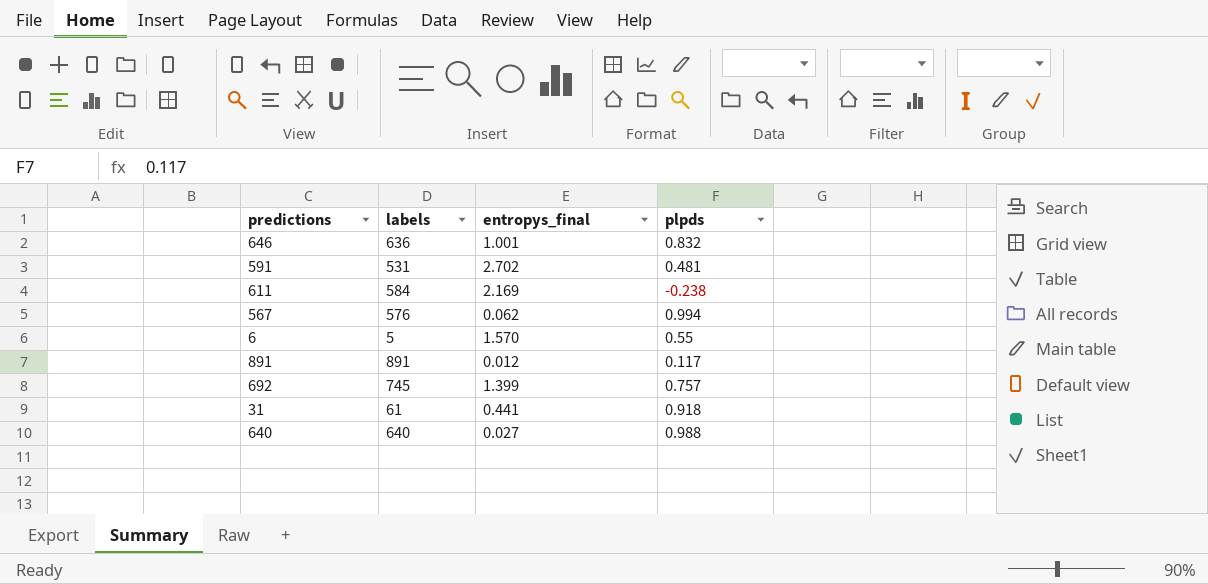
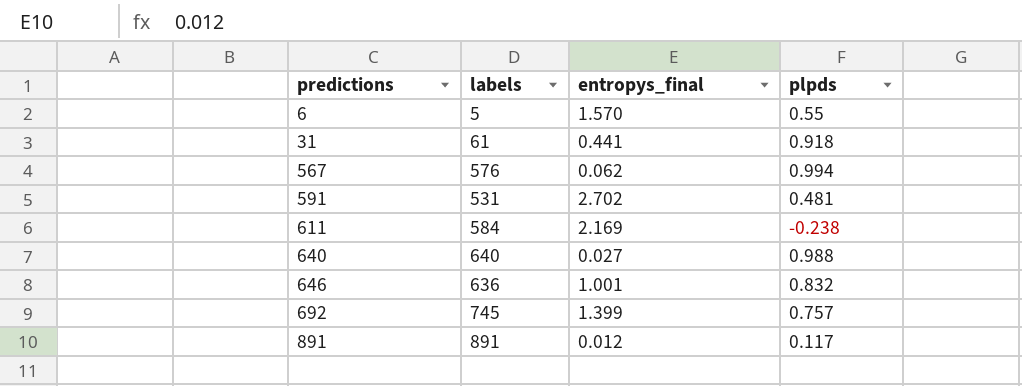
row order: none -> predictions ascending

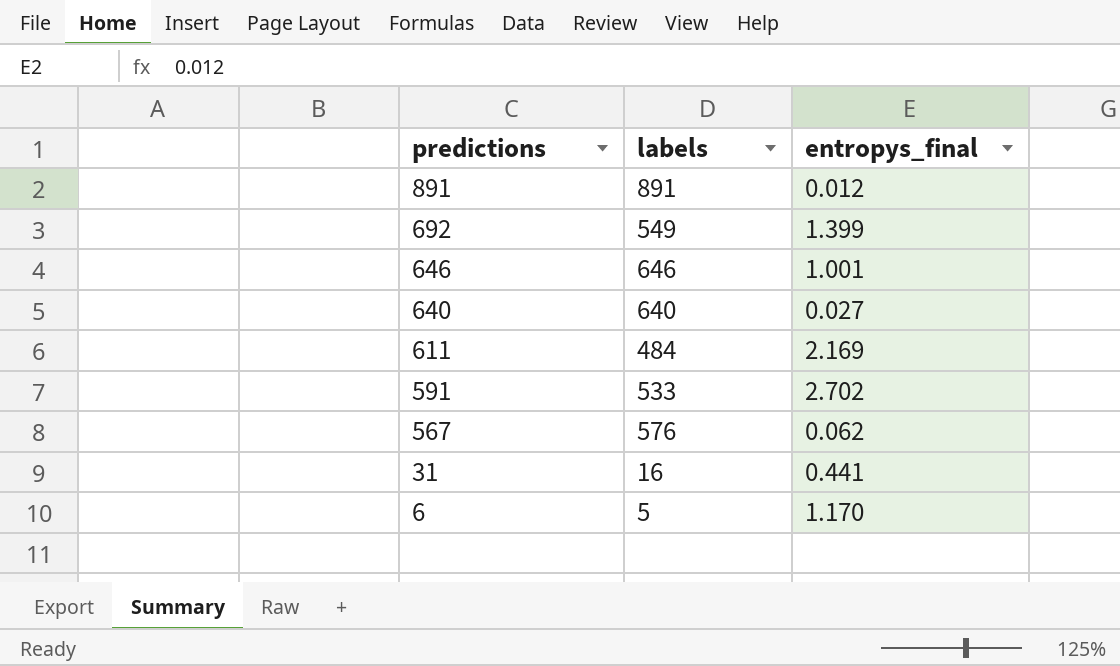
row order: predictions ascending -> predictions descending
column plpds | position: 4 -> none
692 | labels: 745 -> 549
646 | labels: 636 -> 646
611 | labels: 584 -> 484
591 | labels: 531 -> 533
31 | labels: 61 -> 16
6 | entropys_final: 1.570 -> 1.170

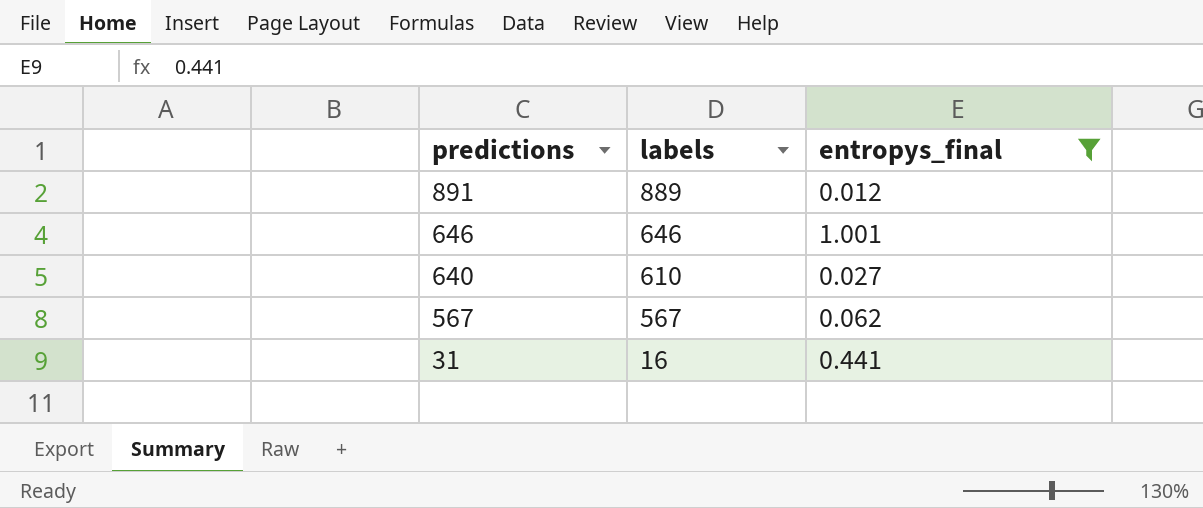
filter: none -> entropys_final <= 1.001
891 | labels: 891 -> 889
640 | labels: 640 -> 610
567 | labels: 576 -> 567

